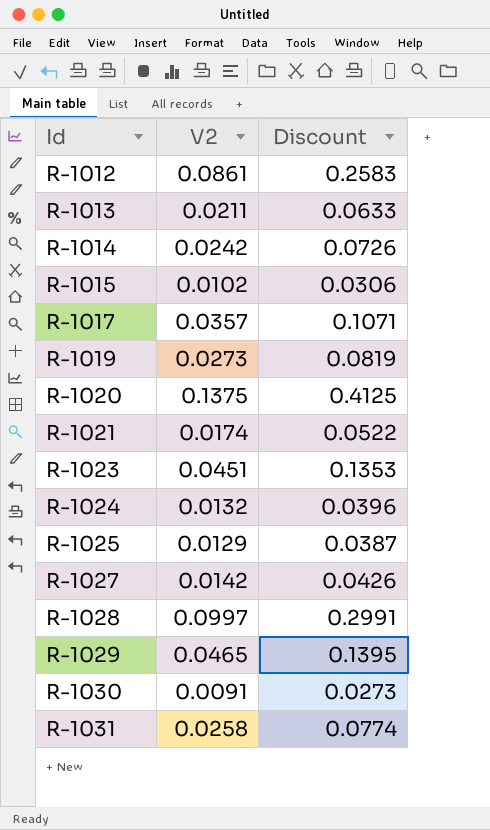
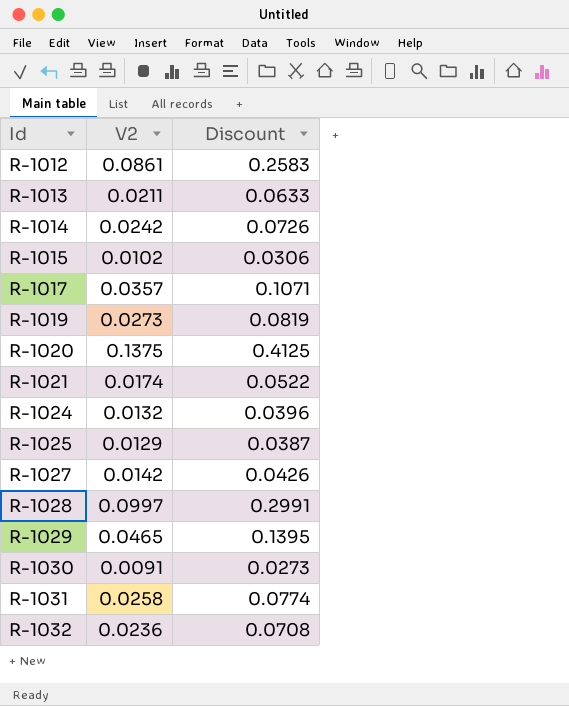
row R-1023: 0.0451 | 0.1353 -> none
row R-1032: none -> 0.0236 | 0.0708

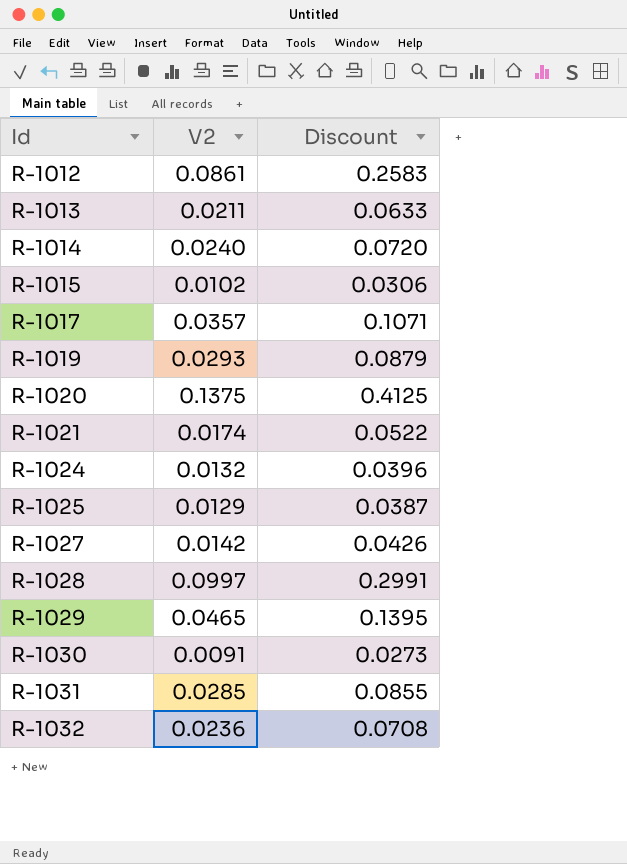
R-1014 | V2: 0.0242 -> 0.0240
R-1014 | Discount: 0.0726 -> 0.0720
R-1019 | V2: 0.0273 -> 0.0293
R-1019 | Discount: 0.0819 -> 0.0879
R-1031 | V2: 0.0258 -> 0.0285
R-1031 | Discount: 0.0774 -> 0.0855

